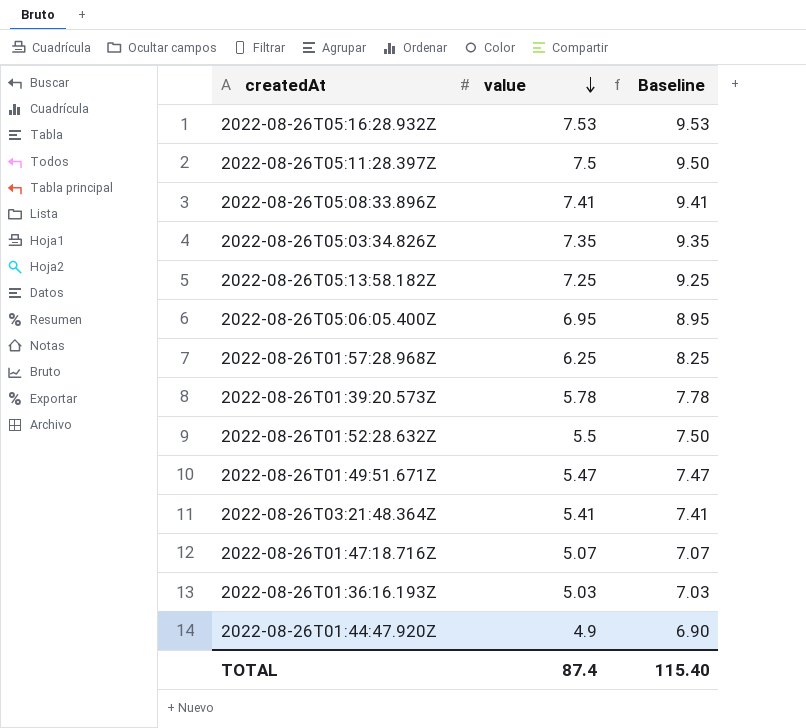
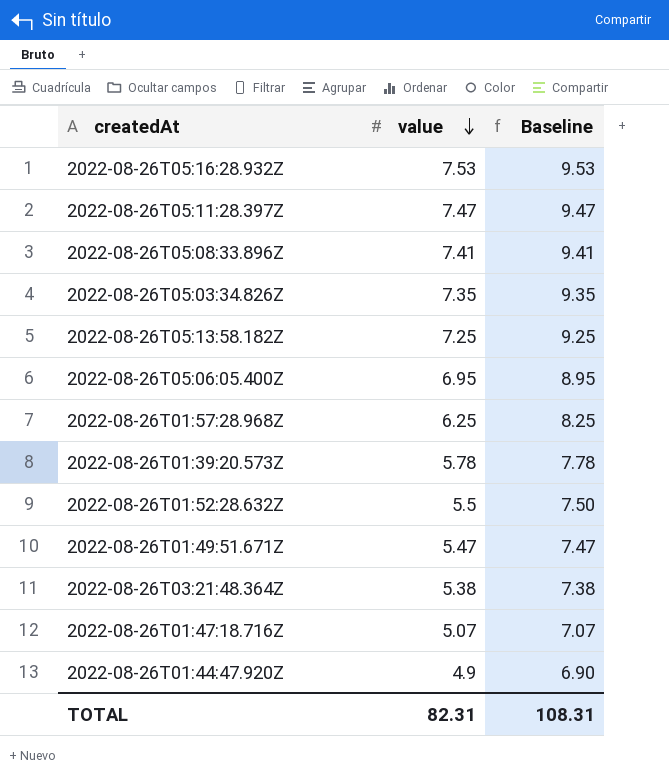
row 2022-08-26T01:36:16.193Z: 5.03 | 7.03 -> none
2022-08-26T05:11:28.397Z | value: 7.5 -> 7.47
2022-08-26T05:11:28.397Z | Baseline: 9.50 -> 9.47
2022-08-26T03:21:48.364Z | value: 5.41 -> 5.38
2022-08-26T03:21:48.364Z | Baseline: 7.41 -> 7.38
TOTAL | value: 87.4 -> 82.31
TOTAL | Baseline: 115.40 -> 108.31

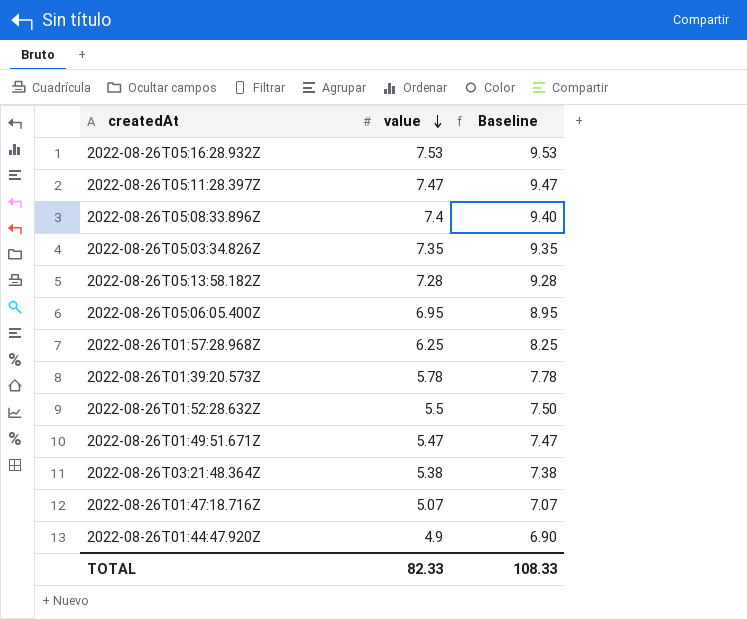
2022-08-26T05:08:33.896Z | value: 7.41 -> 7.4
2022-08-26T05:08:33.896Z | Baseline: 9.41 -> 9.40
2022-08-26T05:13:58.182Z | value: 7.25 -> 7.28
2022-08-26T05:13:58.182Z | Baseline: 9.25 -> 9.28
TOTAL | value: 82.31 -> 82.33
TOTAL | Baseline: 108.31 -> 108.33

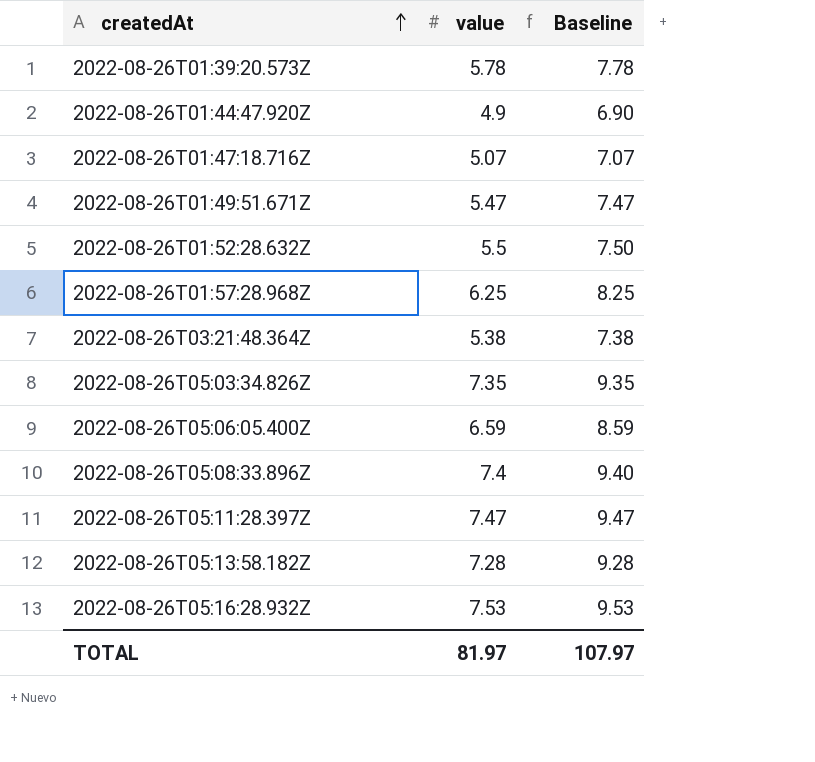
row order: value descending -> createdAt ascending
2022-08-26T05:06:05.400Z | value: 6.95 -> 6.59
2022-08-26T05:06:05.400Z | Baseline: 8.95 -> 8.59
TOTAL | value: 82.33 -> 81.97
TOTAL | Baseline: 108.33 -> 107.97

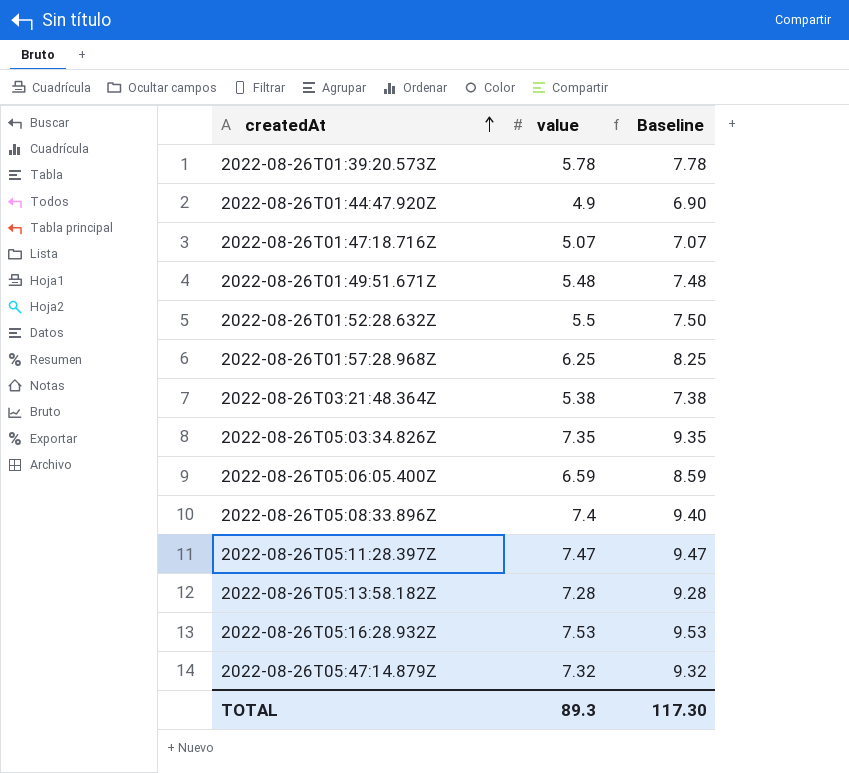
2022-08-26T01:49:51.671Z | value: 5.47 -> 5.48
2022-08-26T01:49:51.671Z | Baseline: 7.47 -> 7.48
row 2022-08-26T05:47:14.879Z: none -> 7.32 | 9.32
TOTAL | value: 81.97 -> 89.3
TOTAL | Baseline: 107.97 -> 117.30

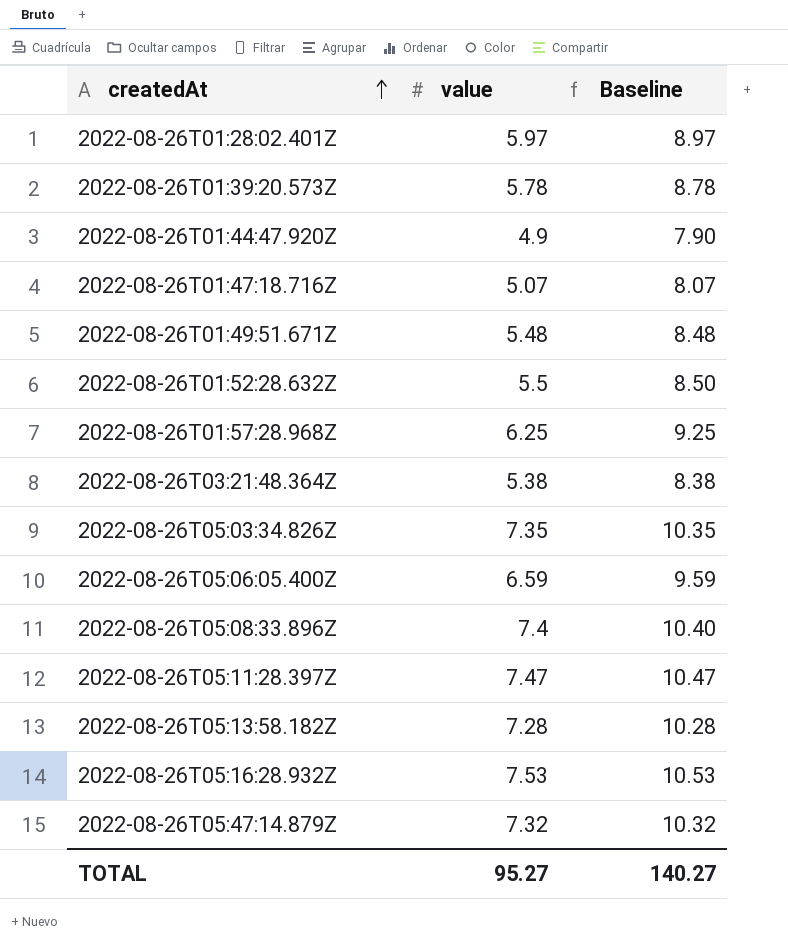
column Baseline | formula: [value] + 2 -> [value] + 3
row 2022-08-26T01:28:02.401Z: none -> 5.97 | 8.97
TOTAL | value: 89.3 -> 95.27
TOTAL | Baseline: 117.30 -> 140.27

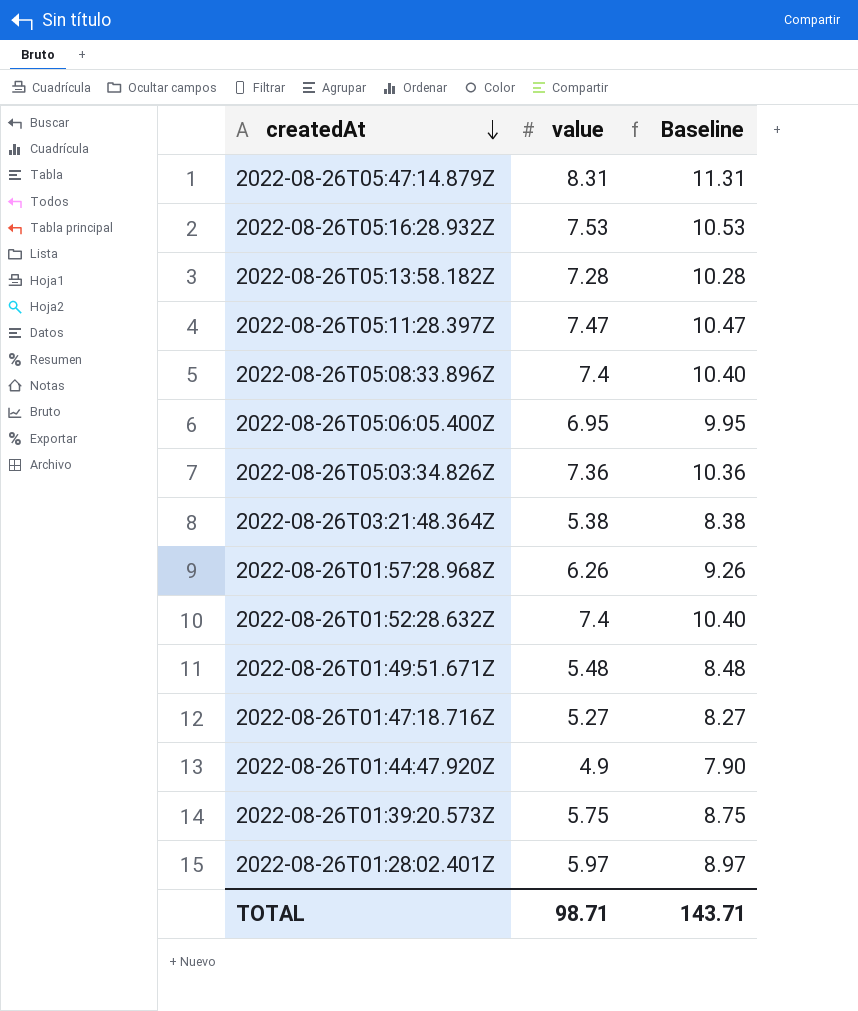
row order: createdAt ascending -> createdAt descending
2022-08-26T05:47:14.879Z | value: 7.32 -> 8.31
2022-08-26T05:47:14.879Z | Baseline: 10.32 -> 11.31
2022-08-26T05:06:05.400Z | value: 6.59 -> 6.95
2022-08-26T05:06:05.400Z | Baseline: 9.59 -> 9.95
2022-08-26T05:03:34.826Z | value: 7.35 -> 7.36
2022-08-26T05:03:34.826Z | Baseline: 10.35 -> 10.36
2022-08-26T01:57:28.968Z | value: 6.25 -> 6.26
2022-08-26T01:57:28.968Z | Baseline: 9.25 -> 9.26
2022-08-26T01:52:28.632Z | value: 5.5 -> 7.4
2022-08-26T01:52:28.632Z | Baseline: 8.50 -> 10.40
2022-08-26T01:47:18.716Z | value: 5.07 -> 5.27
2022-08-26T01:47:18.716Z | Baseline: 8.07 -> 8.27
2022-08-26T01:39:20.573Z | value: 5.78 -> 5.75
2022-08-26T01:39:20.573Z | Baseline: 8.78 -> 8.75
TOTAL | value: 95.27 -> 98.71
TOTAL | Baseline: 140.27 -> 143.71

